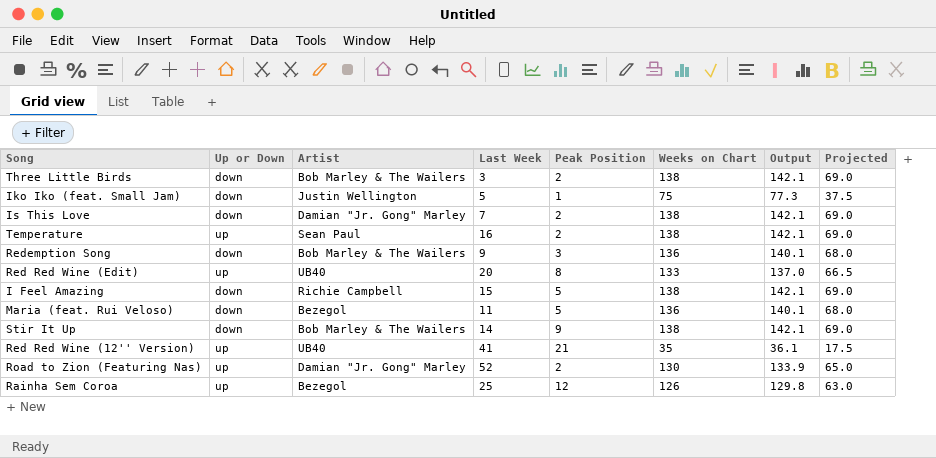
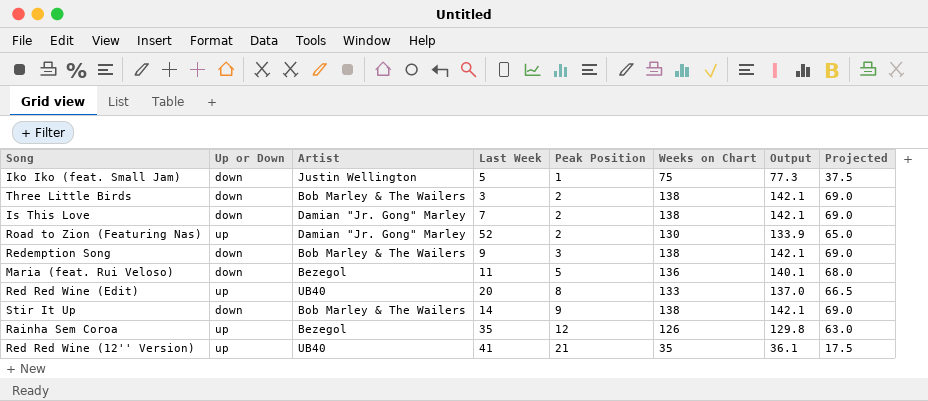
row order: none -> Peak Position ascending
row Temperature: up | Sean Paul | 16 | 2 | 138 | 142.1 | 69.0 -> none
row I Feel Amazing: down | Richie Campbell | 15 | 5 | 138 | 142.1 | 69.0 -> none
Redemption Song | Weeks on Chart: 136 -> 138
Redemption Song | Output: 140.1 -> 142.1
Redemption Song | Projected: 68.0 -> 69.0
Rainha Sem Coroa | Last Week: 25 -> 35

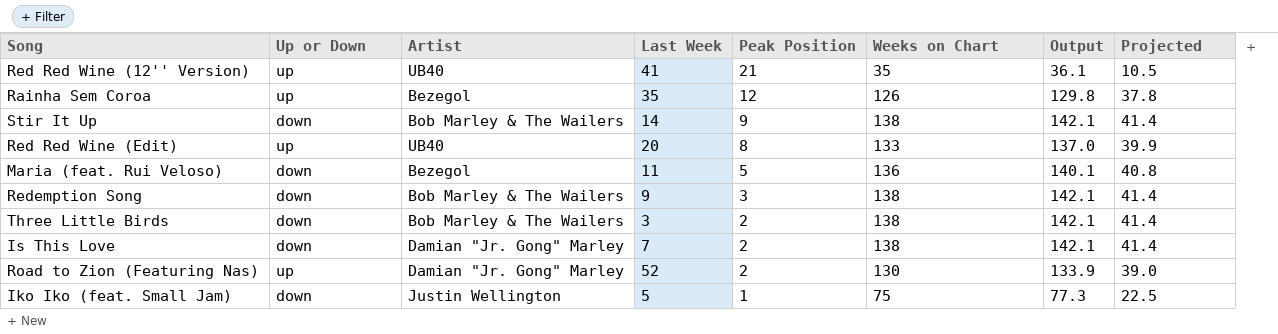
row order: Peak Position ascending -> Peak Position descending
column Projected | formula: [Weeks on Chart] * 0.5 -> [Weeks on Chart] * 0.3

